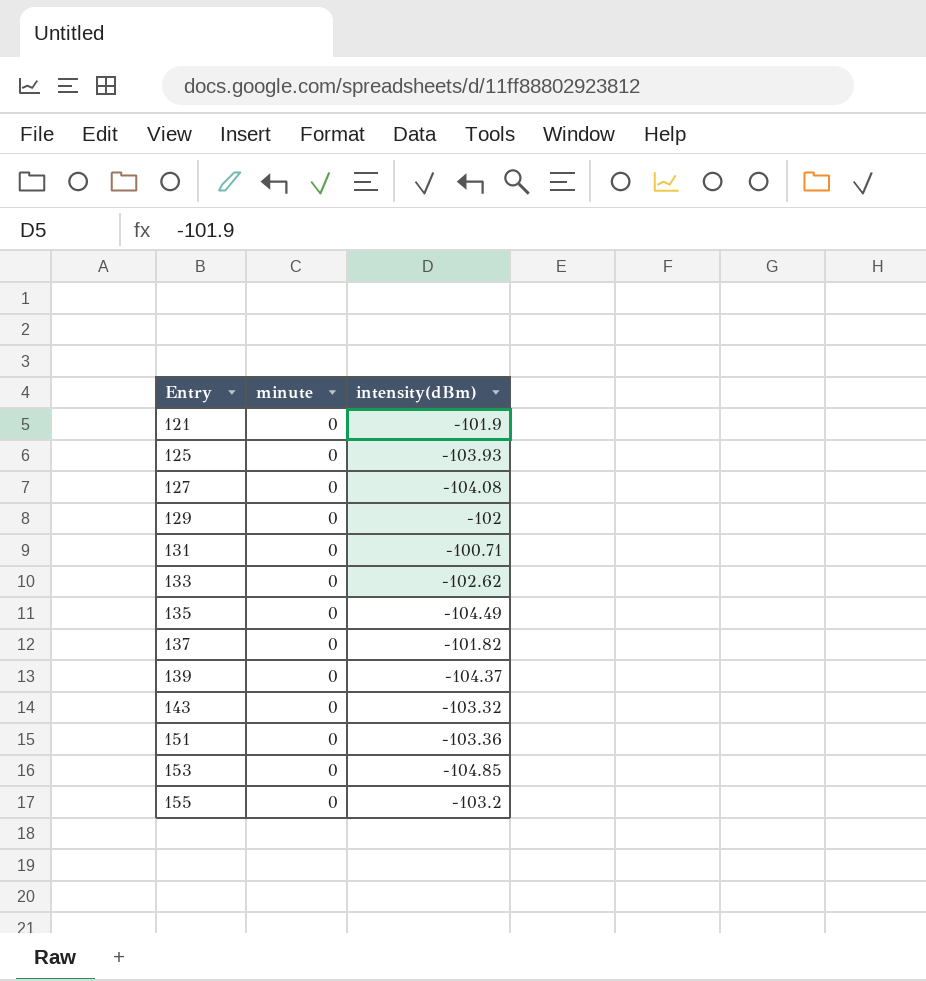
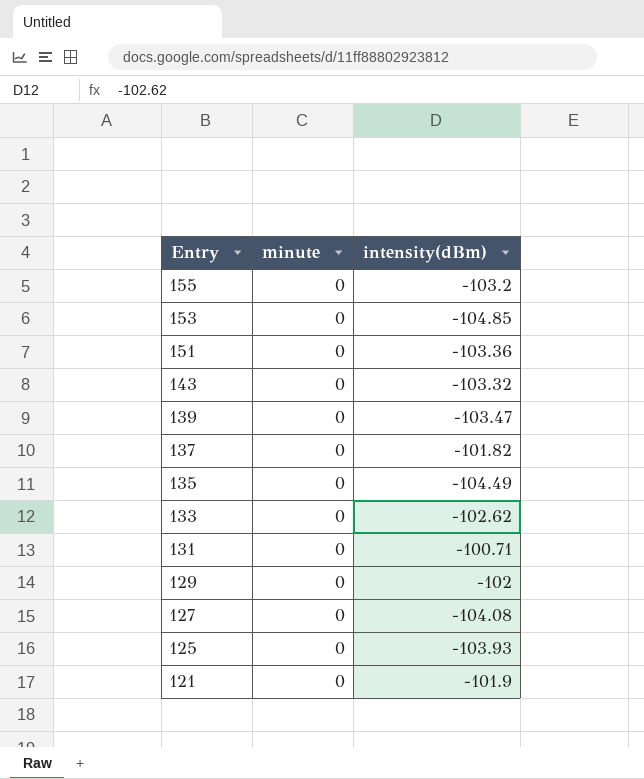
row order: Entry ascending -> Entry descending
139 | intensity(dBm): -104.37 -> -103.47

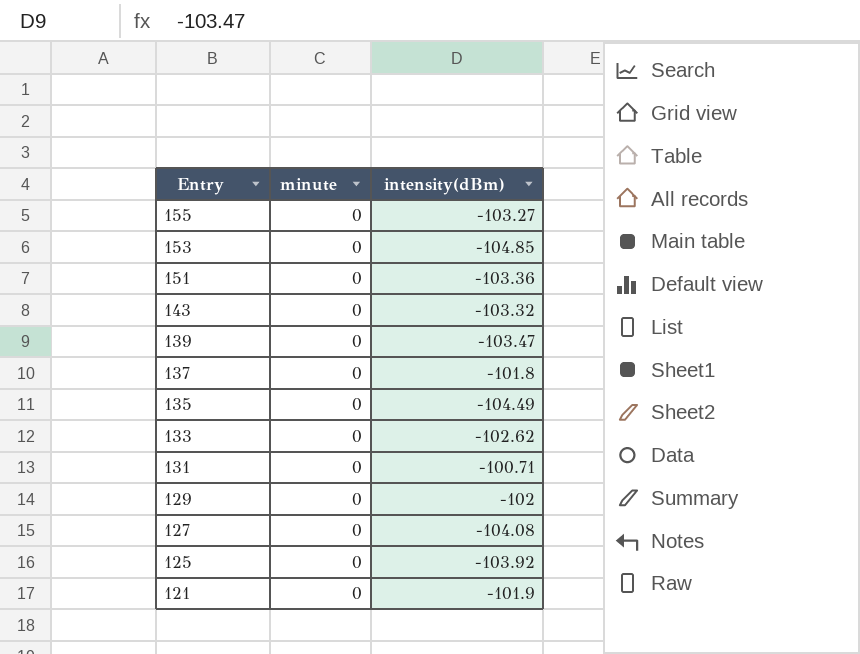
155 | intensity(dBm): -103.2 -> -103.27
137 | intensity(dBm): -101.82 -> -101.8
125 | intensity(dBm): -103.93 -> -103.92

